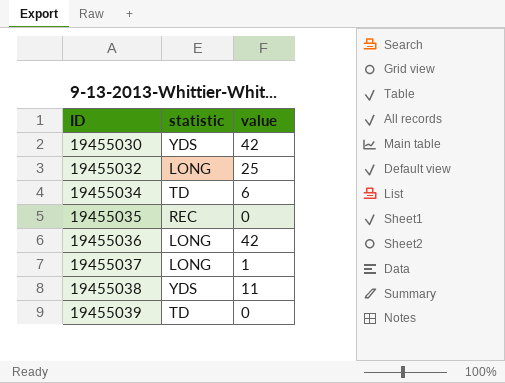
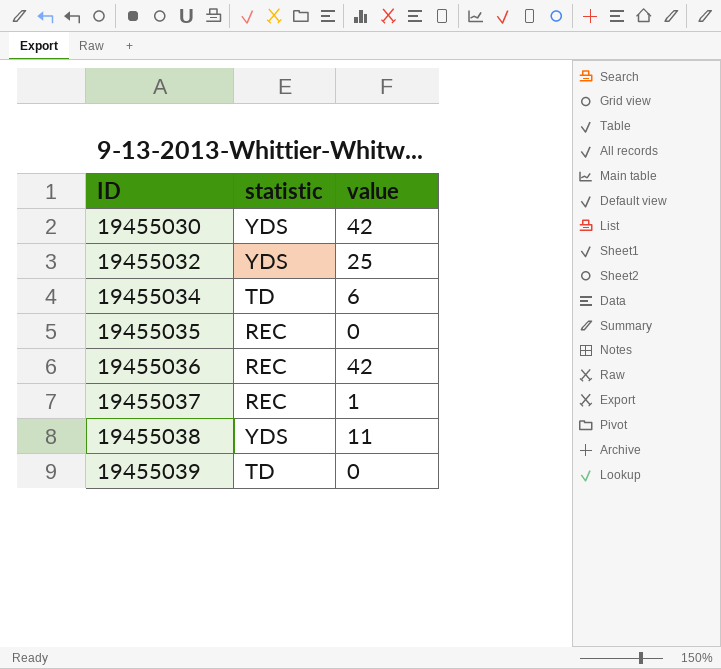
19455032 | statistic: LONG -> YDS
19455036 | statistic: LONG -> REC
19455037 | statistic: LONG -> REC

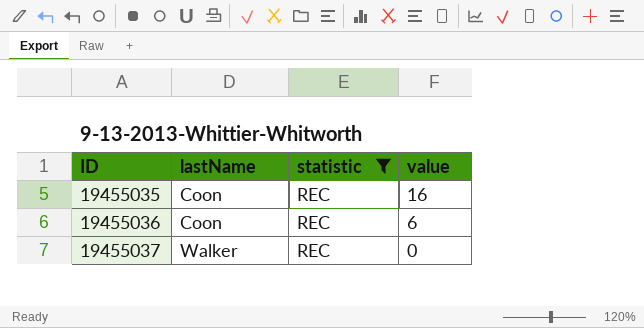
filter: none -> statistic = REC
column lastName | position: none -> 2
19455035 | value: 0 -> 16
19455036 | value: 42 -> 6
19455037 | value: 1 -> 0

